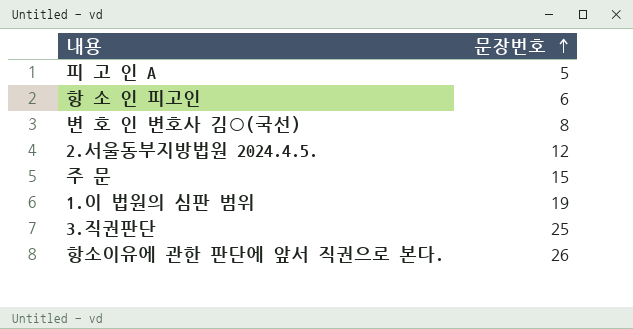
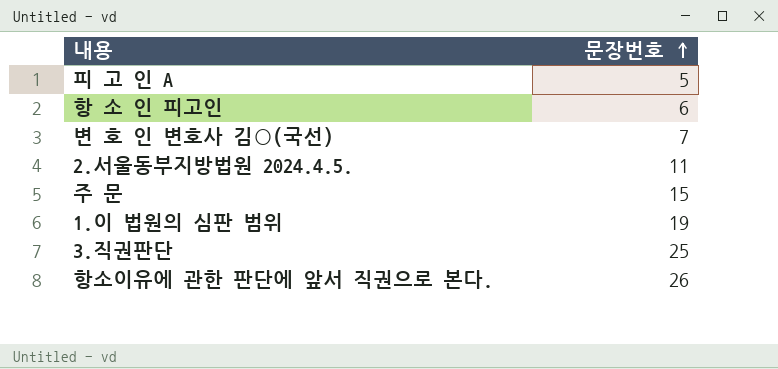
변 호 인 변호사 김○(국선) | 문장번호: 8 -> 7
2.서울동부지방법원 2024.4.5. | 문장번호: 12 -> 11

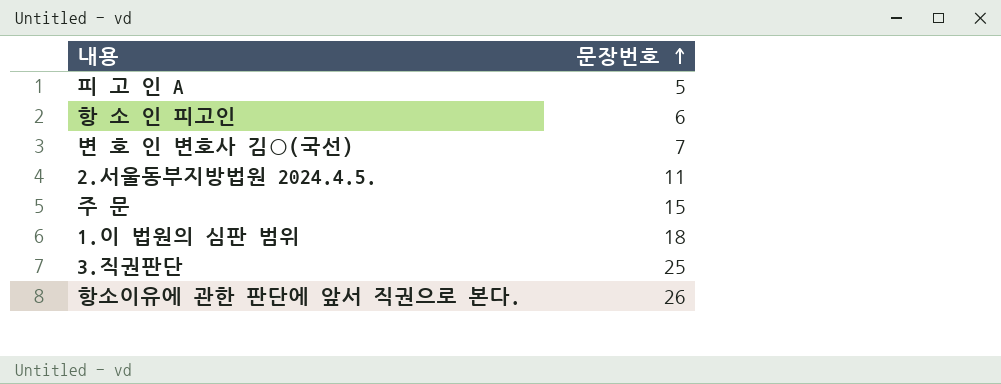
1.이 법원의 심판 범위 | 문장번호: 19 -> 18

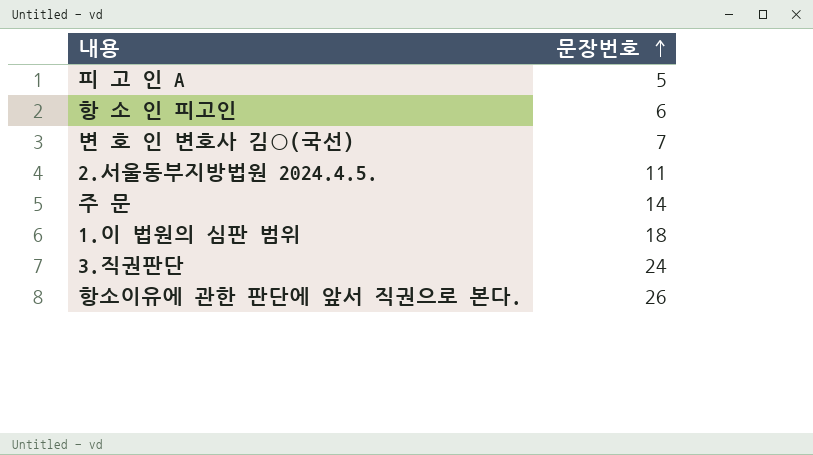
주 문 | 문장번호: 15 -> 14
3.직권판단 | 문장번호: 25 -> 24

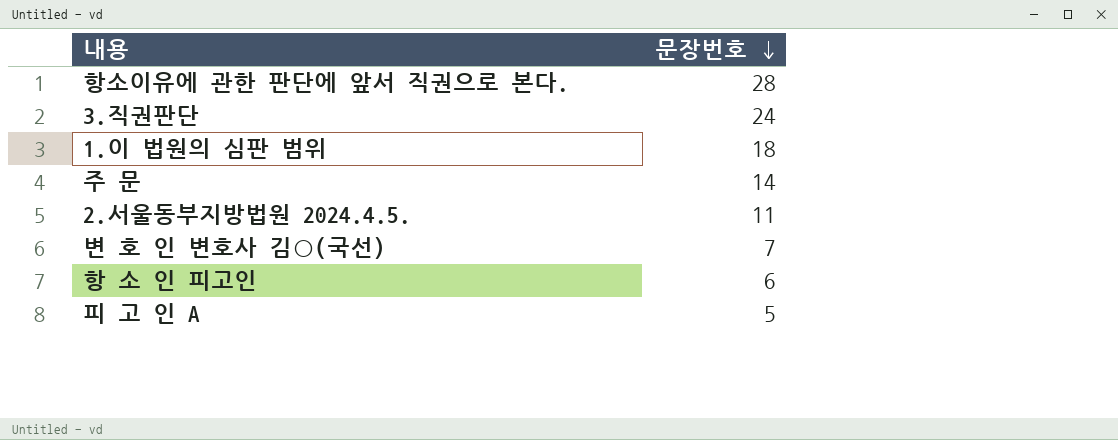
row order: 문장번호 ascending -> 문장번호 descending
항소이유에 관한 판단에 앞서 직권으로 본다. | 문장번호: 26 -> 28

